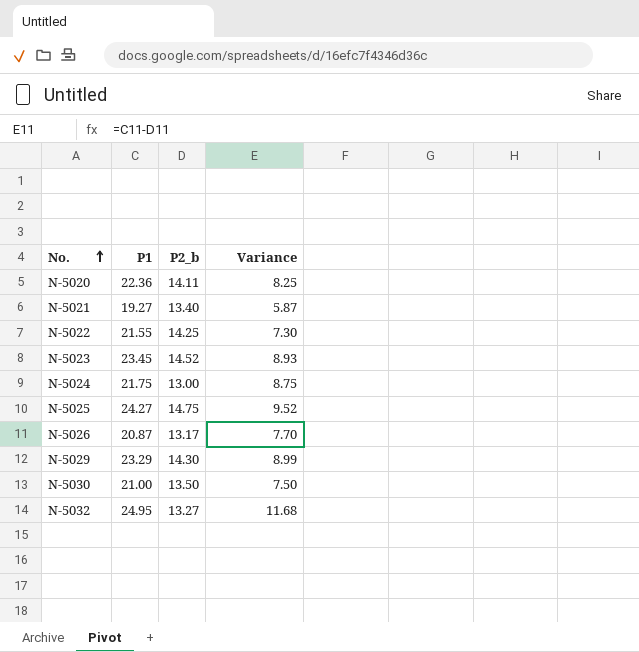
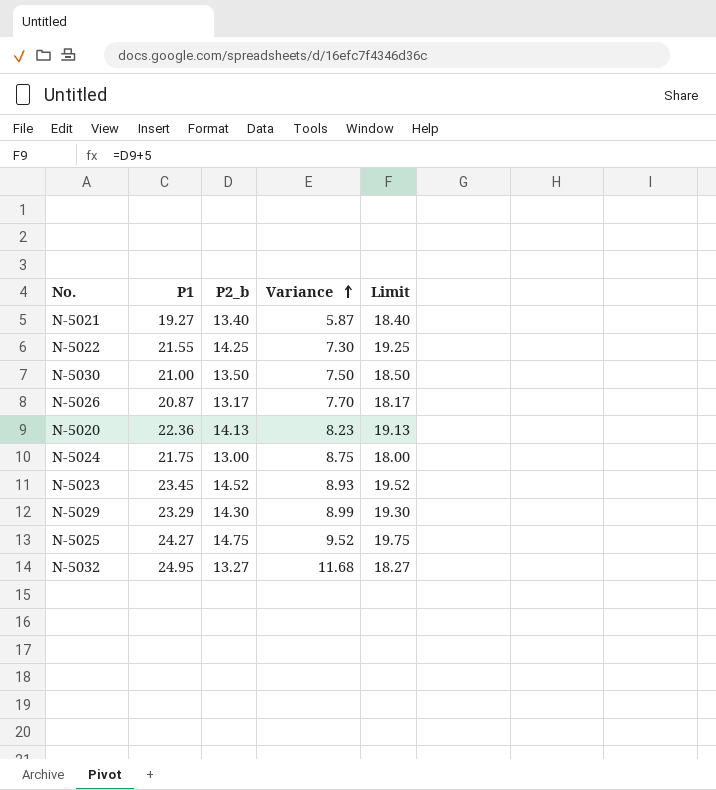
row order: No. ascending -> Variance ascending
column Limit | formula: none -> [P2_b] + 5
N-5020 | P2_b: 14.11 -> 14.13
N-5020 | Variance: 8.25 -> 8.23

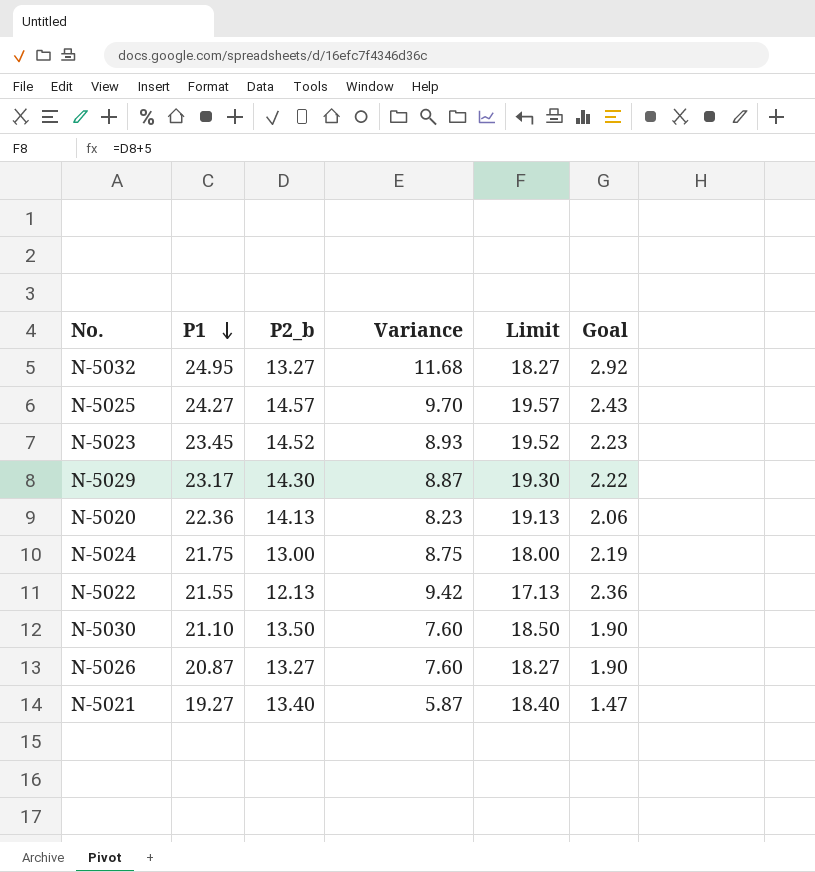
row order: Variance ascending -> P1 descending
column Goal | formula: none -> [Variance] * 0.25
N-5025 | P2_b: 14.75 -> 14.57
N-5025 | Variance: 9.52 -> 9.70
N-5025 | Limit: 19.75 -> 19.57
N-5029 | P1: 23.29 -> 23.17
N-5029 | Variance: 8.99 -> 8.87
N-5022 | P2_b: 14.25 -> 12.13
N-5022 | Variance: 7.30 -> 9.42
N-5022 | Limit: 19.25 -> 17.13
N-5030 | P1: 21.00 -> 21.10
N-5030 | Variance: 7.50 -> 7.60
N-5026 | P2_b: 13.17 -> 13.27
N-5026 | Variance: 7.70 -> 7.60
N-5026 | Limit: 18.17 -> 18.27

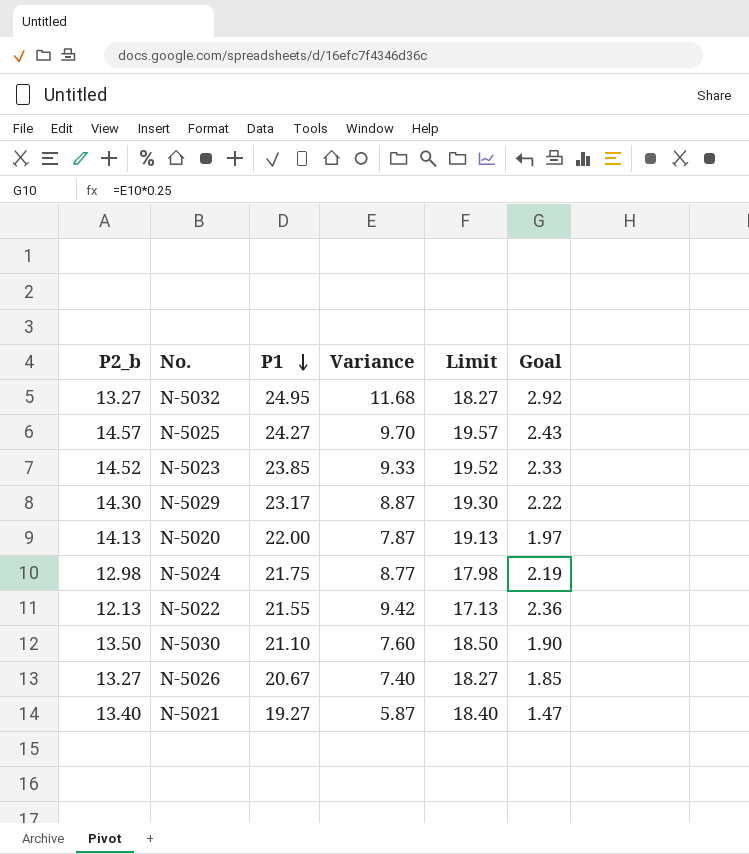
column P2_b | position: 3 -> 1
N-5023 | P1: 23.45 -> 23.85
N-5023 | Variance: 8.93 -> 9.33
N-5023 | Goal: 2.23 -> 2.33
N-5020 | P1: 22.36 -> 22.00
N-5020 | Variance: 8.23 -> 7.87
N-5020 | Goal: 2.06 -> 1.97
N-5024 | P2_b: 13.00 -> 12.98
N-5024 | Variance: 8.75 -> 8.77
N-5024 | Limit: 18.00 -> 17.98
N-5026 | P1: 20.87 -> 20.67
N-5026 | Variance: 7.60 -> 7.40
N-5026 | Goal: 1.90 -> 1.85

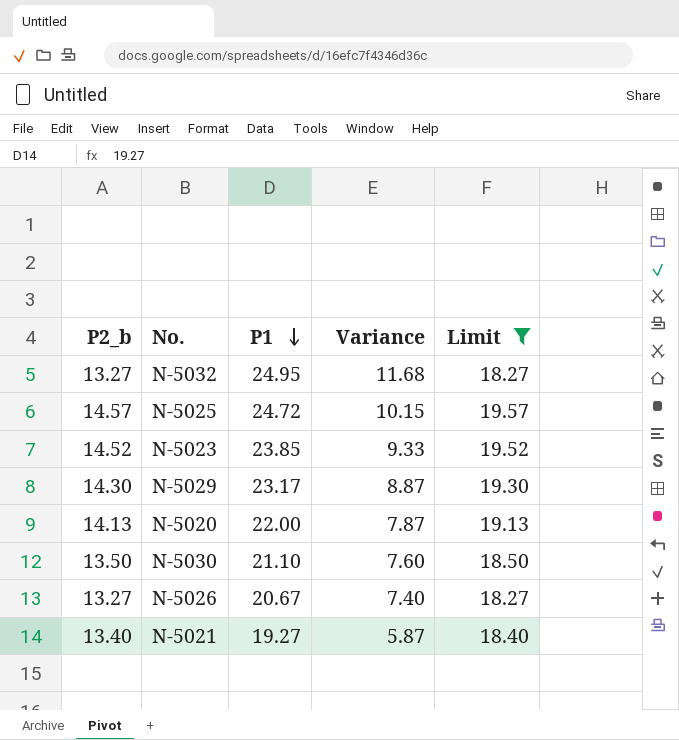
filter: none -> Limit >= 18.27
column Goal | formula: [Variance] * 0.25 -> none
N-5025 | P1: 24.27 -> 24.72
N-5025 | Variance: 9.70 -> 10.15

